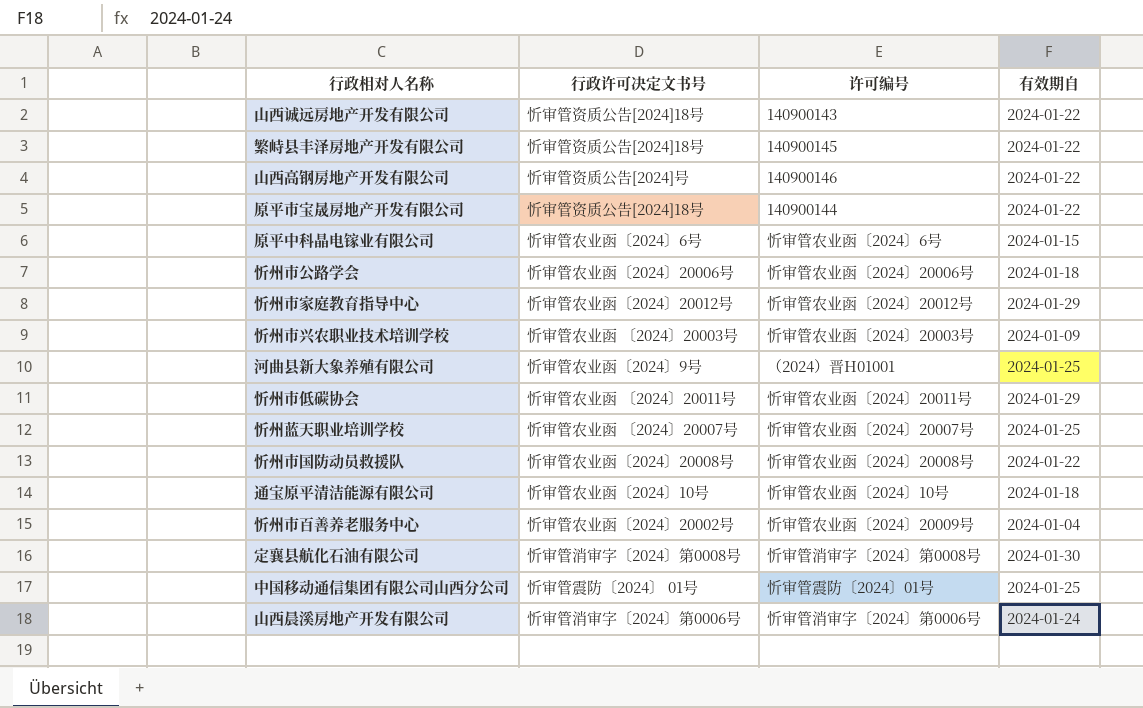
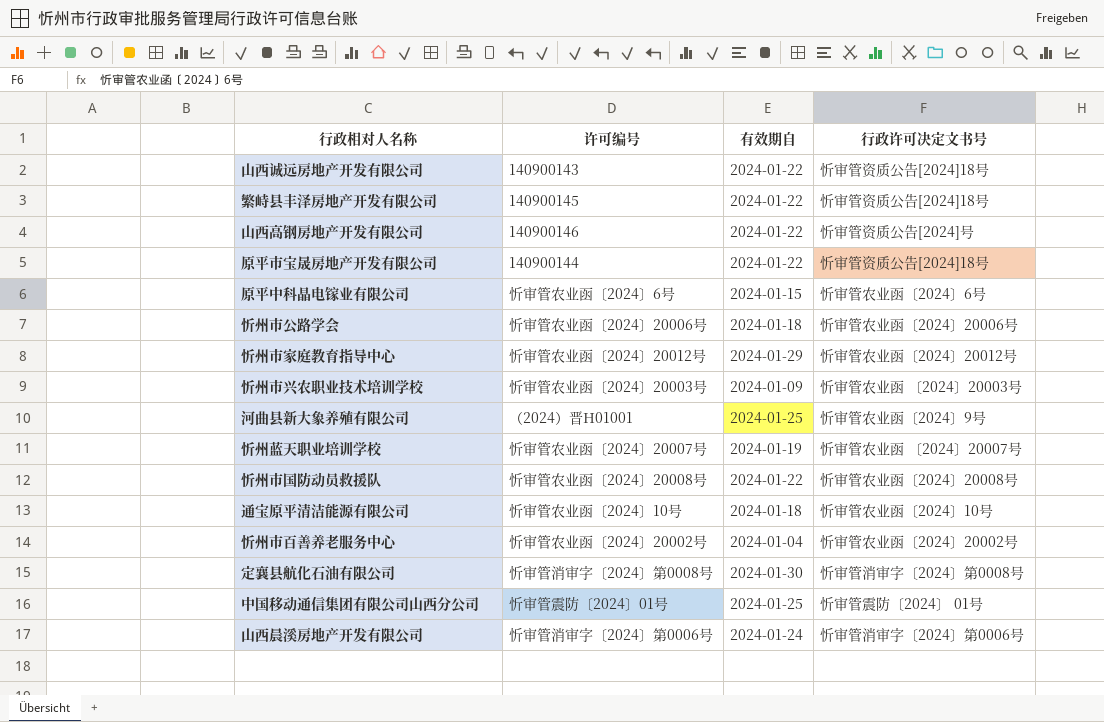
column 行政许可决定文书号 | position: 2 -> 4
row 忻州市低碳协会: 忻审管农业函 〔2024〕20011号 | 忻审管农业函〔2024〕20011号 | 2024-01-29 -> none
忻州蓝天职业培训学校 | 有效期自: 2024-01-25 -> 2024-01-19
忻州市百善养老服务中心 | 许可编号: 忻审管农业函〔2024〕20009号 -> 忻审管农业函〔2024〕20002号

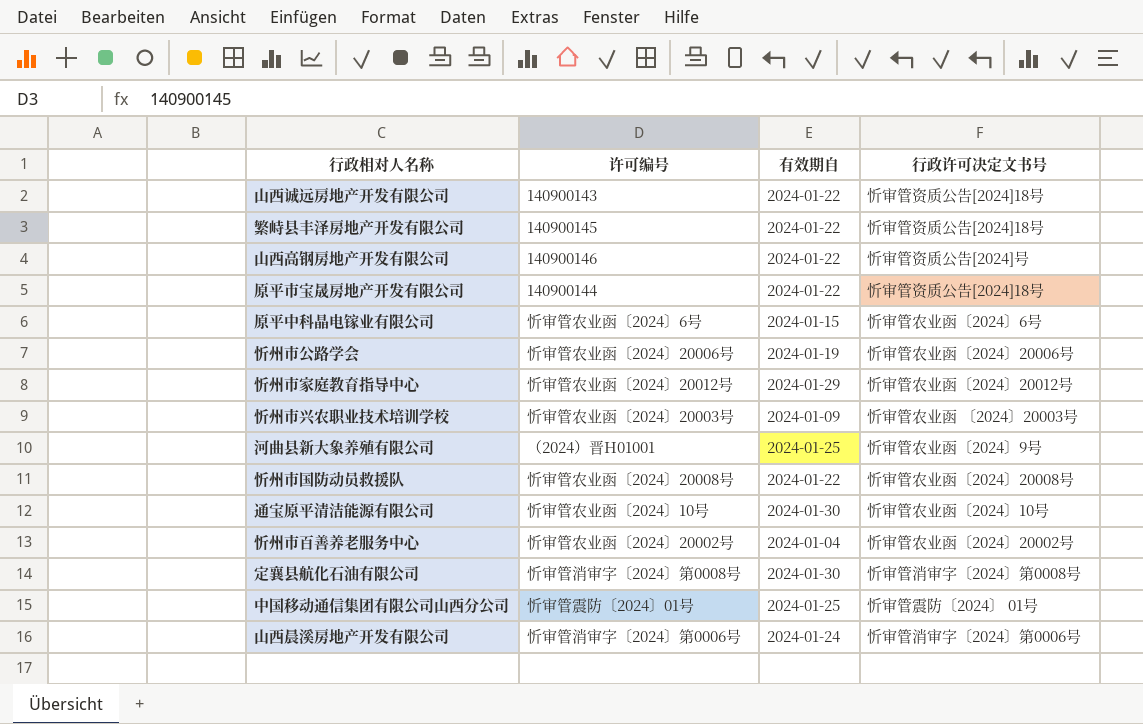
row 忻州蓝天职业培训学校: 忻审管农业函〔2024〕20007号 | 2024-01-19 | 忻审管农业函 〔2024〕20007号 -> none
忻州市公路学会 | 有效期自: 2024-01-18 -> 2024-01-19
通宝原平清洁能源有限公司 | 有效期自: 2024-01-18 -> 2024-01-30

